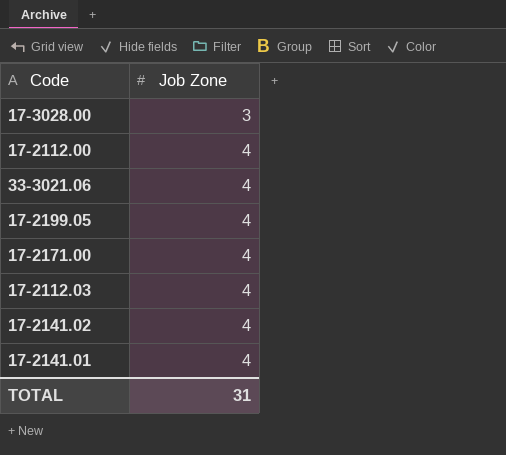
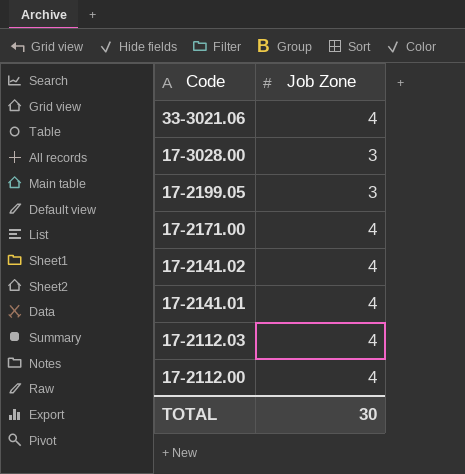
row order: Job Zone ascending -> Code descending
17-2199.05 | Job Zone: 4 -> 3
TOTAL | Job Zone: 31 -> 30

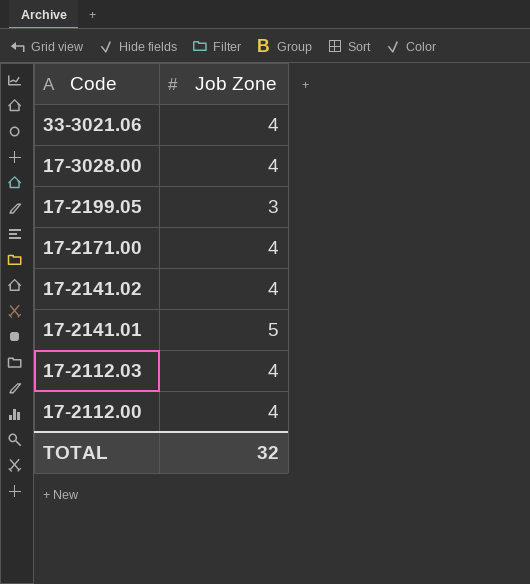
17-3028.00 | Job Zone: 3 -> 4
17-2141.01 | Job Zone: 4 -> 5
TOTAL | Job Zone: 30 -> 32

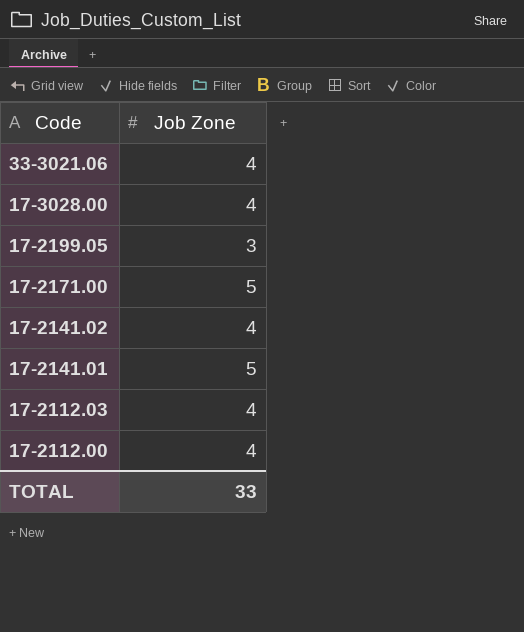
17-2171.00 | Job Zone: 4 -> 5
TOTAL | Job Zone: 32 -> 33

